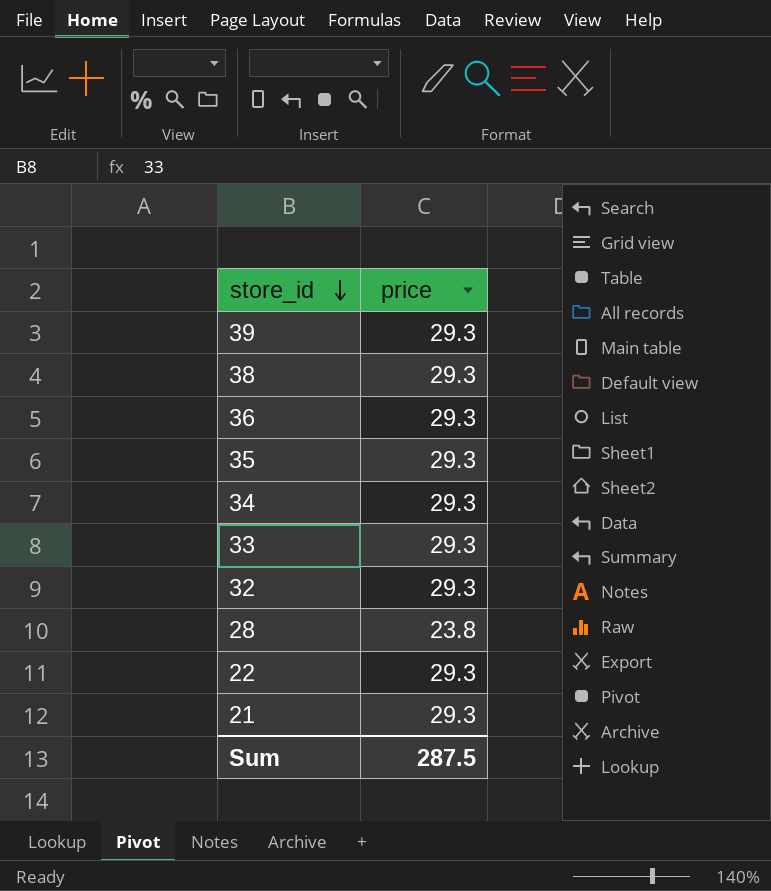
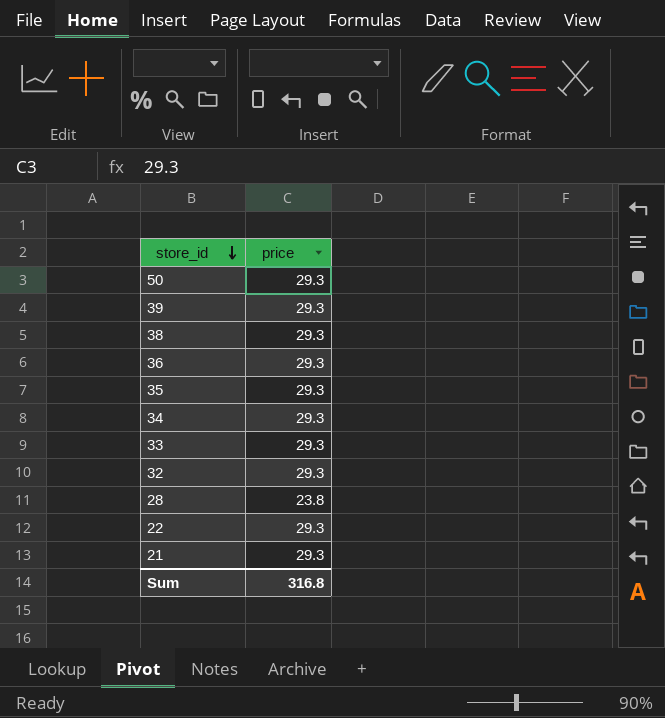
row 50: none -> 29.3
Sum | price: 287.5 -> 316.8

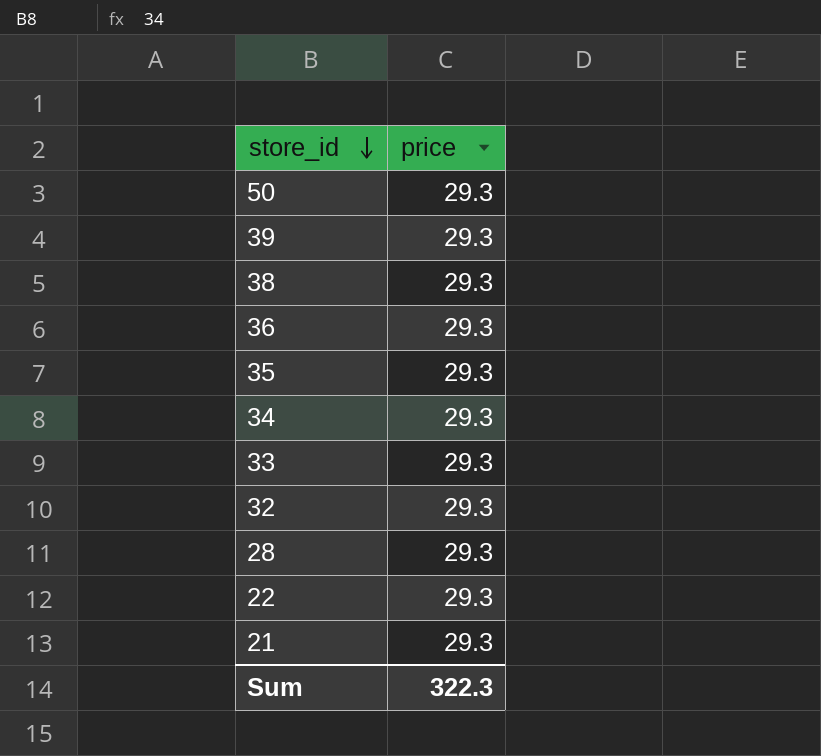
28 | price: 23.8 -> 29.3
Sum | price: 316.8 -> 322.3

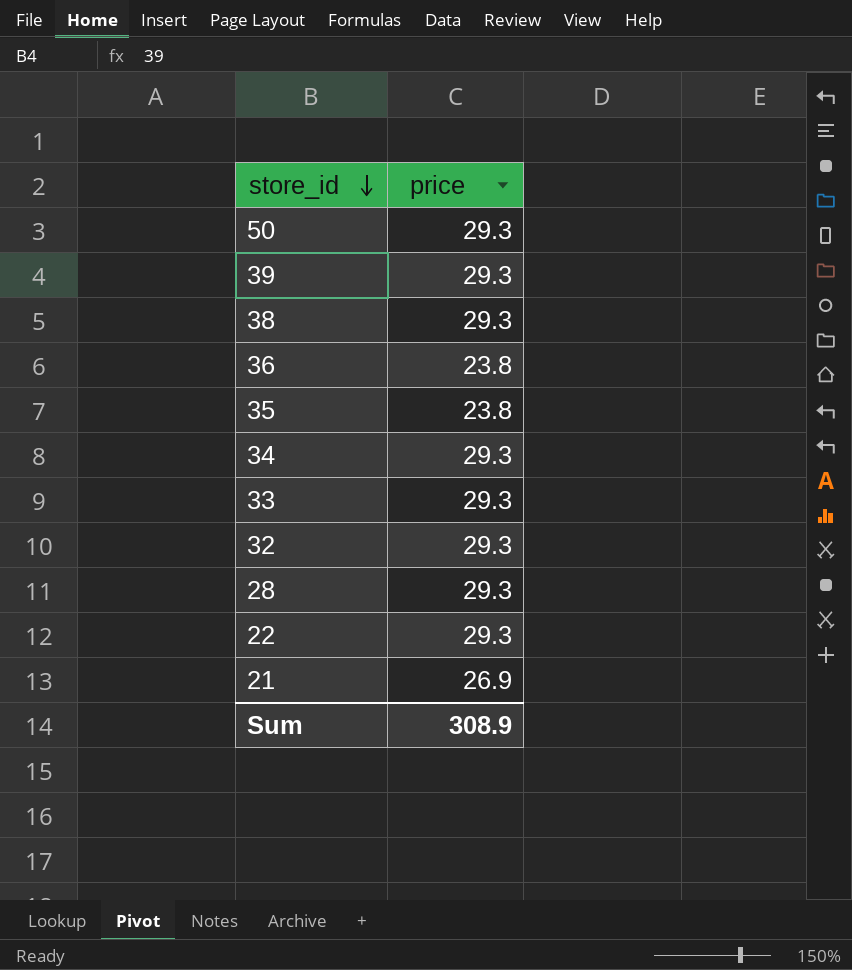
36 | price: 29.3 -> 23.8
35 | price: 29.3 -> 23.8
21 | price: 29.3 -> 26.9
Sum | price: 322.3 -> 308.9

